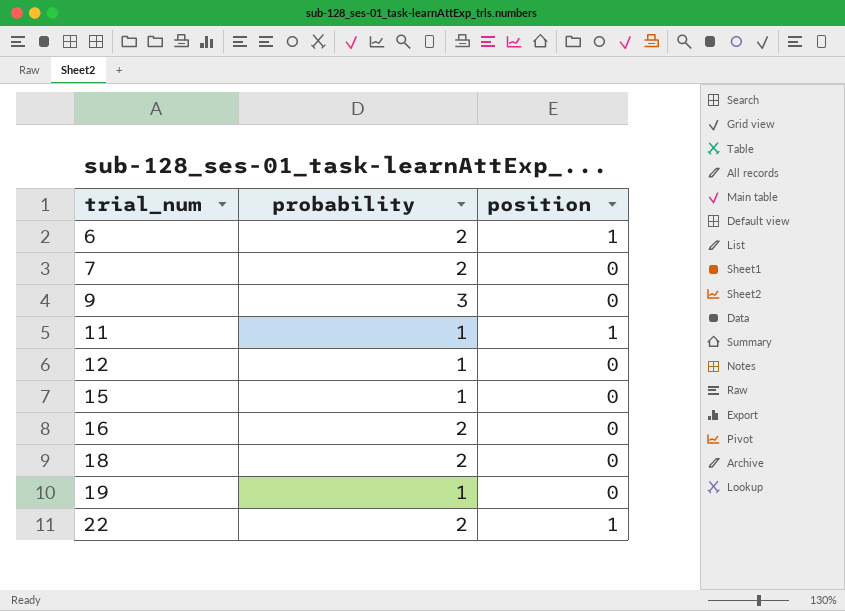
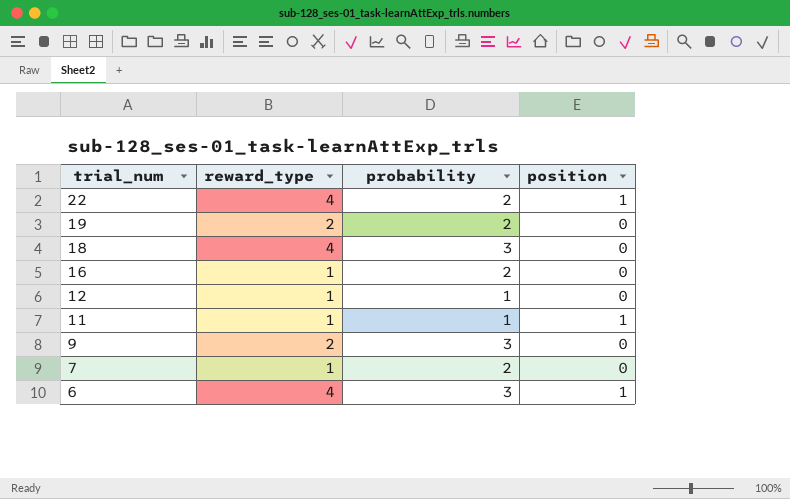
row order: trial_num ascending -> trial_num descending
column reward_type | position: none -> 2
row 15: 1 | 0 -> none
19 | probability: 1 -> 2
18 | probability: 2 -> 3
6 | probability: 2 -> 3

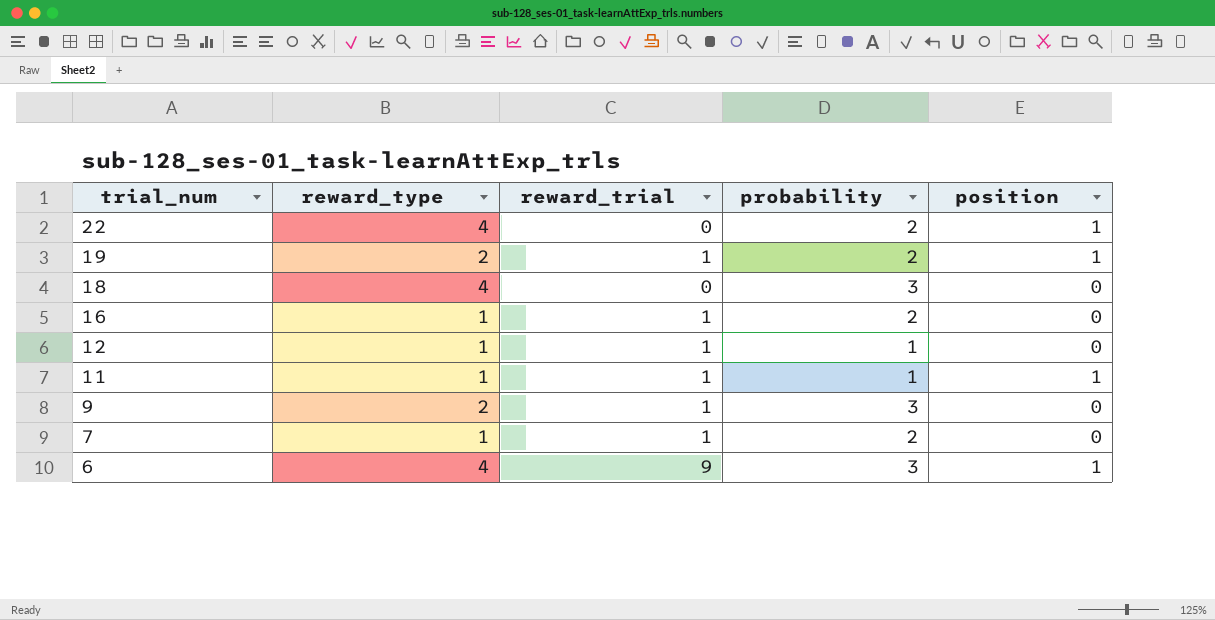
column reward_trial | position: none -> 3
19 | position: 0 -> 1

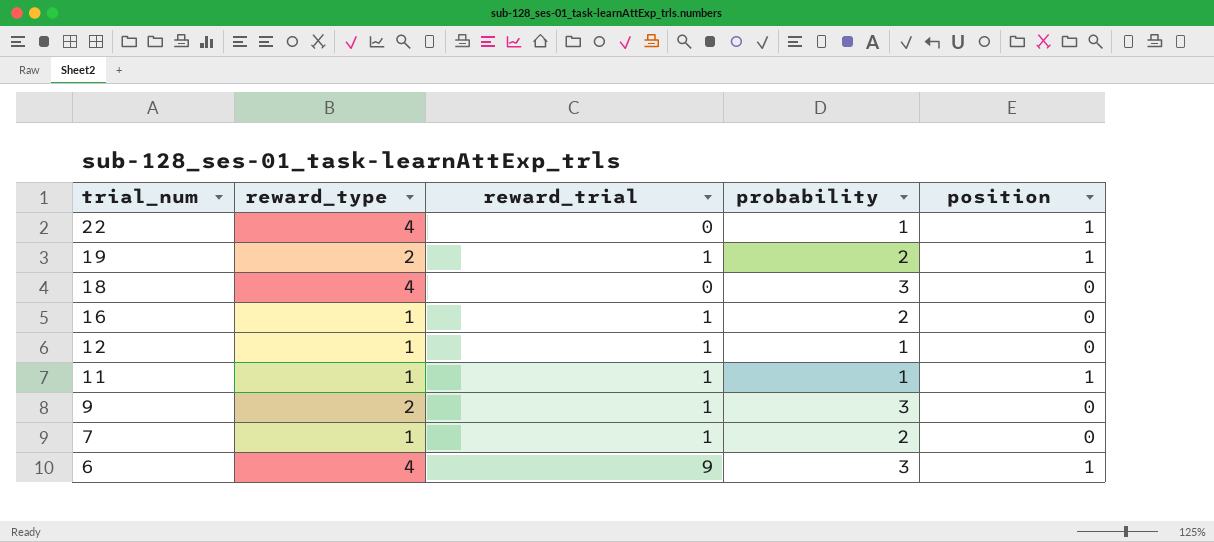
22 | probability: 2 -> 1

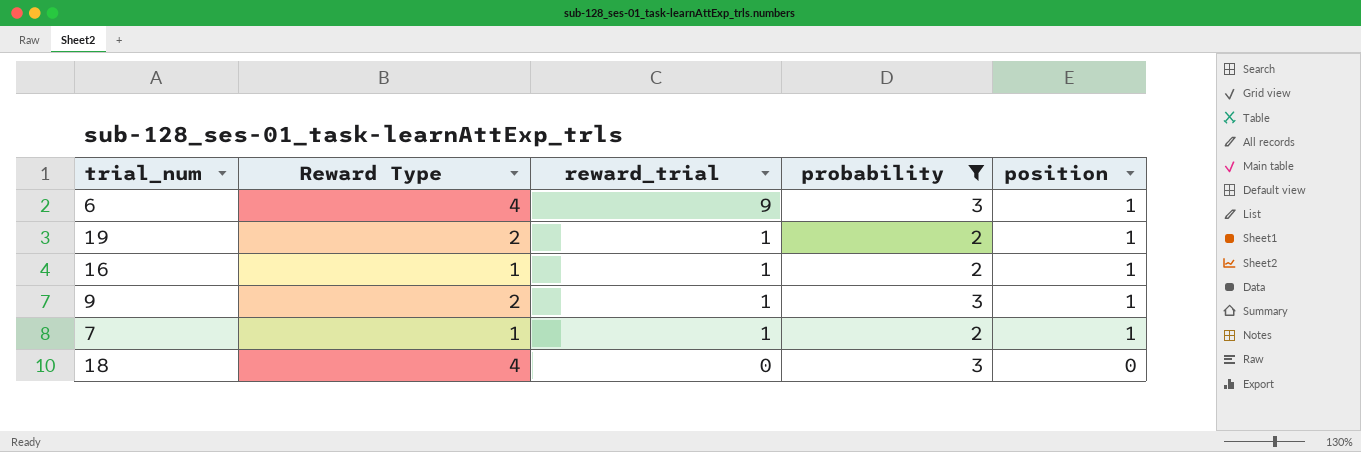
filter: none -> probability != 1
row order: trial_num descending -> reward_trial descending
column name: reward_type -> Reward Type
16 | position: 0 -> 1
9 | position: 0 -> 1
7 | position: 0 -> 1

